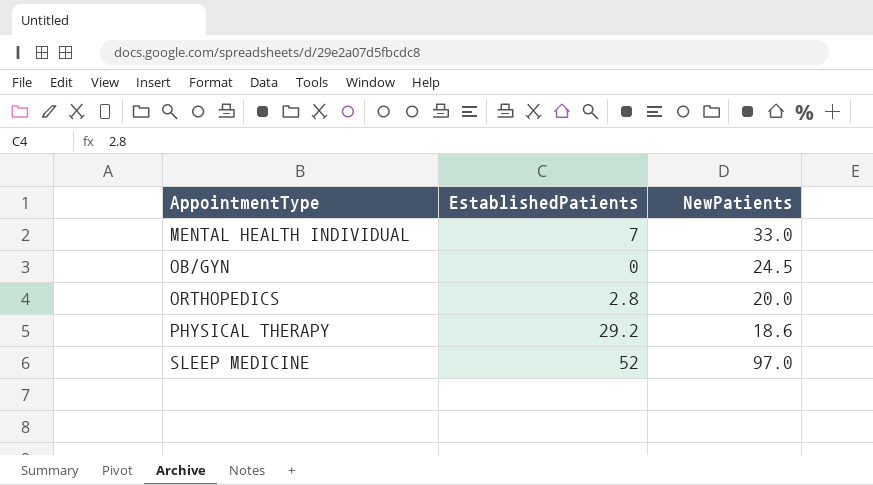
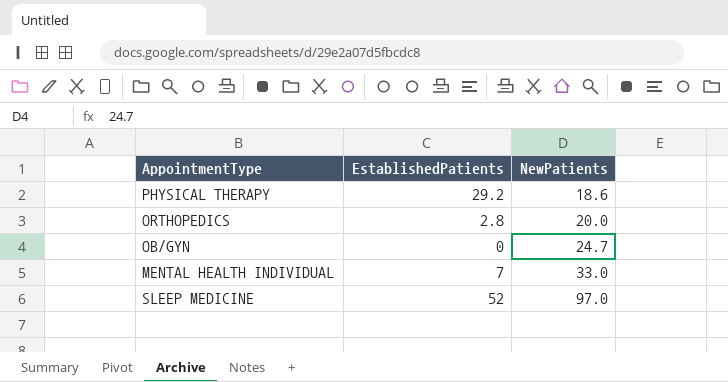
row order: AppointmentType ascending -> NewPatients ascending
OB/GYN | NewPatients: 24.5 -> 24.7

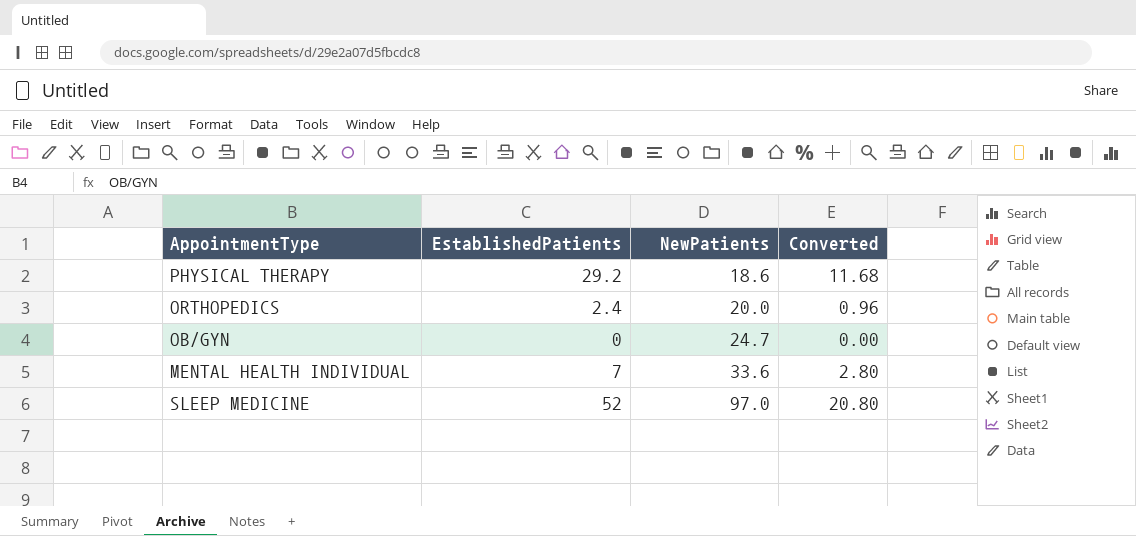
column Converted | formula: none -> [EstablishedPatients] * 0.4
ORTHOPEDICS | EstablishedPatients: 2.8 -> 2.4
MENTAL HEALTH INDIVIDUAL | NewPatients: 33.0 -> 33.6

